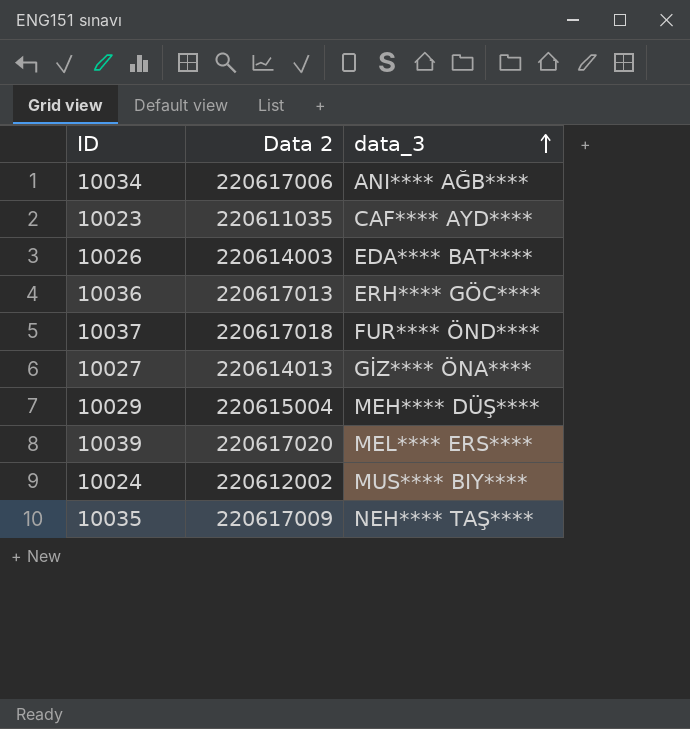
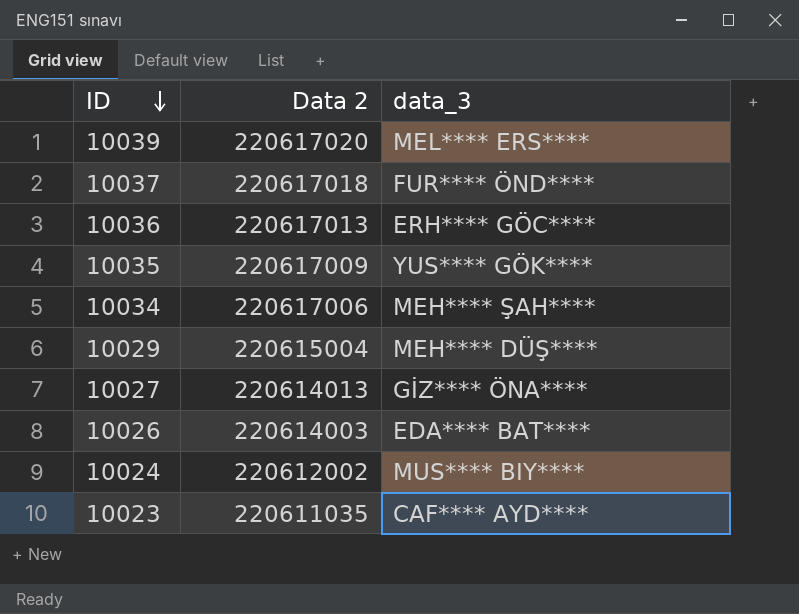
row order: data_3 ascending -> ID descending
10035 | data_3: NEH**** TAŞ**** -> YUS**** GÖK****
10034 | data_3: ANI**** AĞB**** -> MEH**** ŞAH****

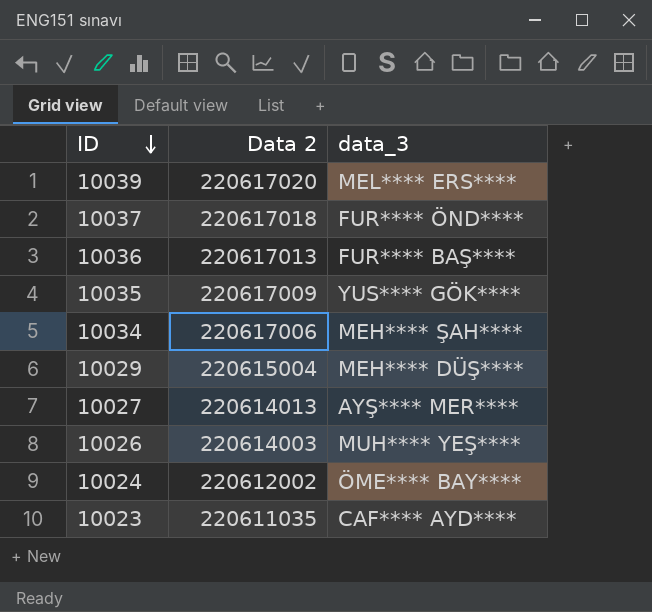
10036 | data_3: ERH**** GÖC**** -> FUR**** BAŞ****
10027 | data_3: GİZ**** ÖNA**** -> AYŞ**** MER****
10026 | data_3: EDA**** BAT**** -> MUH**** YEŞ****
10024 | data_3: MUS**** BIY**** -> ÖME**** BAY****

